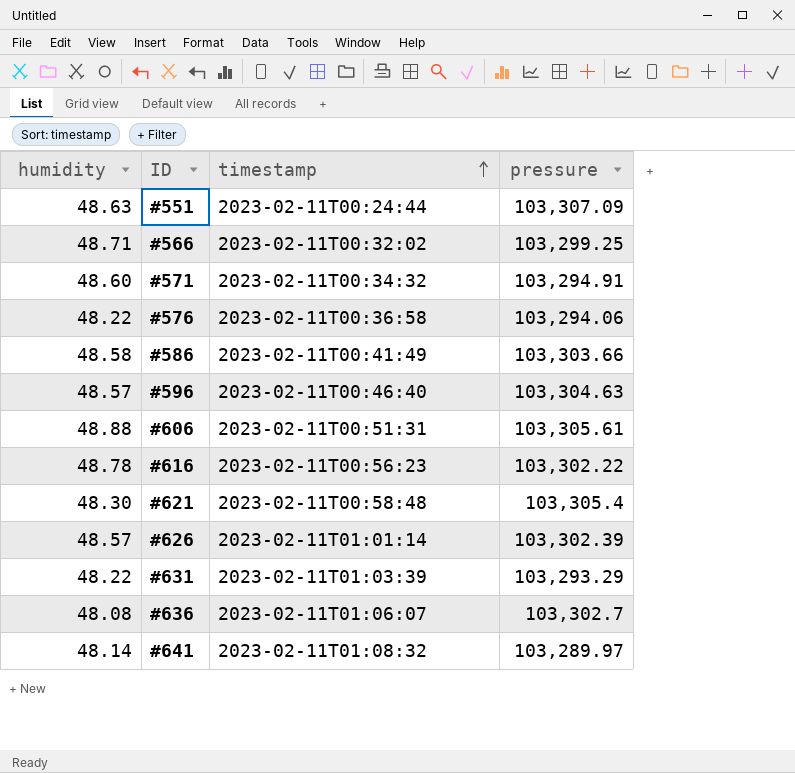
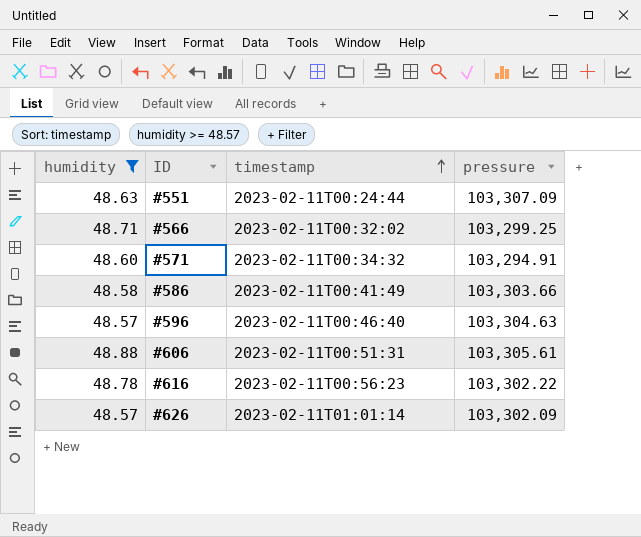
filter: none -> humidity >= 48.57
#626 | pressure: 103,302.39 -> 103,302.09

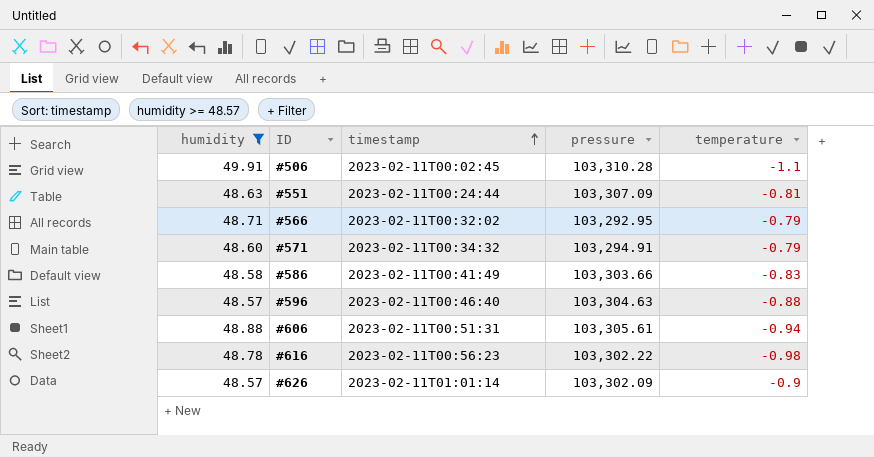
column temperature | position: none -> 5
row #506: none -> 49.91 | 2023-02-11T00:02:45 | 103,310.28 | -1.1
#566 | pressure: 103,299.25 -> 103,292.95

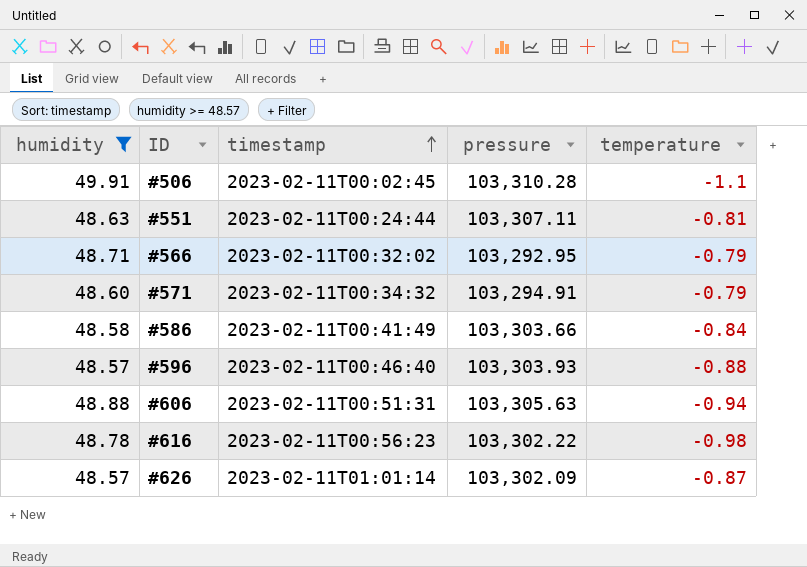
#551 | pressure: 103,307.09 -> 103,307.11
#586 | temperature: -0.83 -> -0.84
#596 | pressure: 103,304.63 -> 103,303.93
#606 | pressure: 103,305.61 -> 103,305.63
#626 | temperature: -0.9 -> -0.87

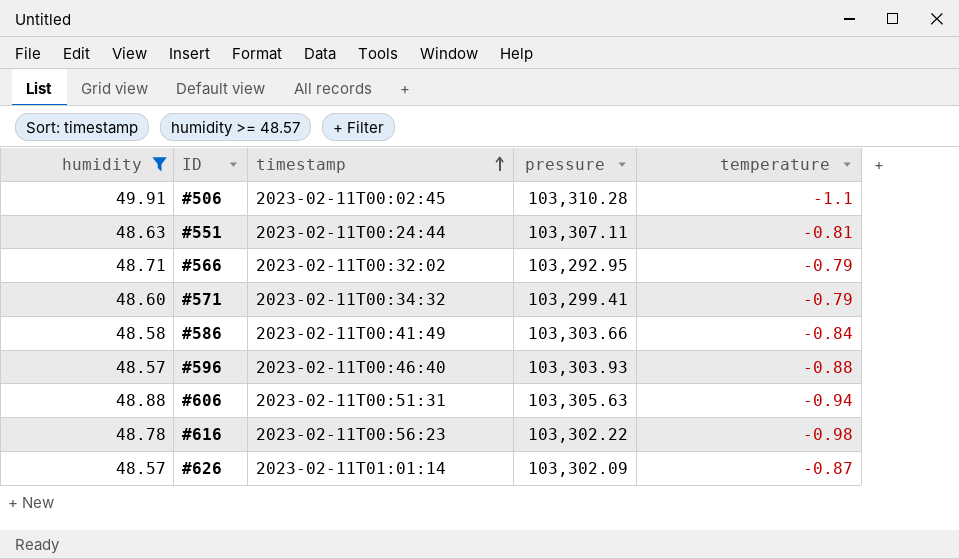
#571 | pressure: 103,294.91 -> 103,299.41

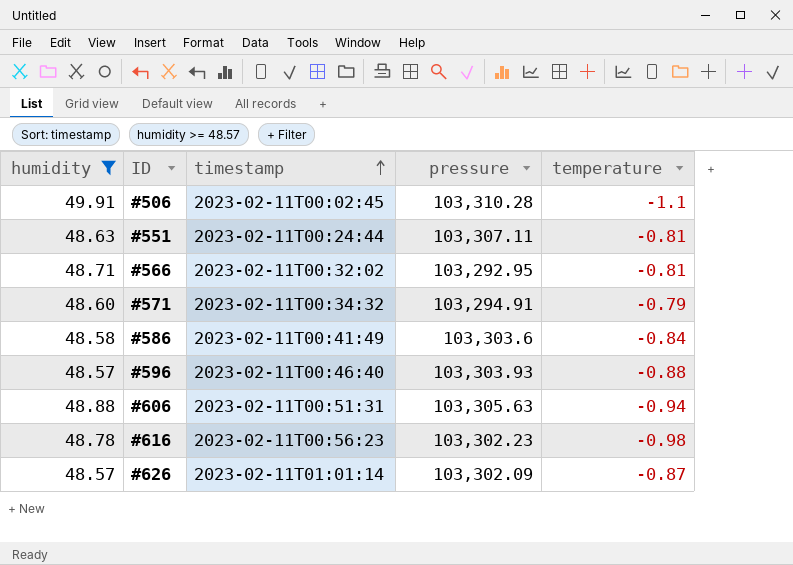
#566 | temperature: -0.79 -> -0.81
#571 | pressure: 103,299.41 -> 103,294.91
#586 | pressure: 103,303.66 -> 103,303.6
#616 | pressure: 103,302.22 -> 103,302.23

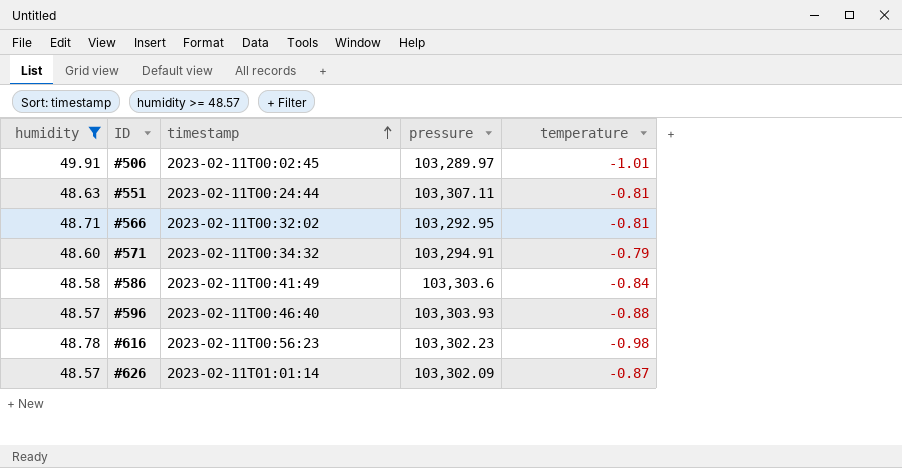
row #606: 48.88 | 2023-02-11T00:51:31 | 103,305.63 | -0.94 -> none
#506 | pressure: 103,310.28 -> 103,289.97
#506 | temperature: -1.1 -> -1.01

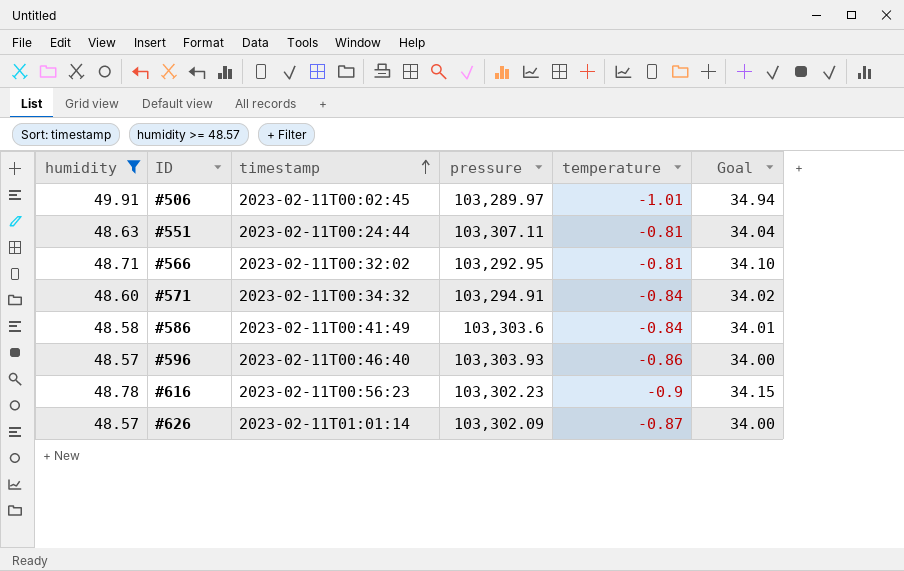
column Goal | formula: none -> [humidity] * 0.7
#571 | temperature: -0.79 -> -0.84
#596 | temperature: -0.88 -> -0.86
#616 | temperature: -0.98 -> -0.9

